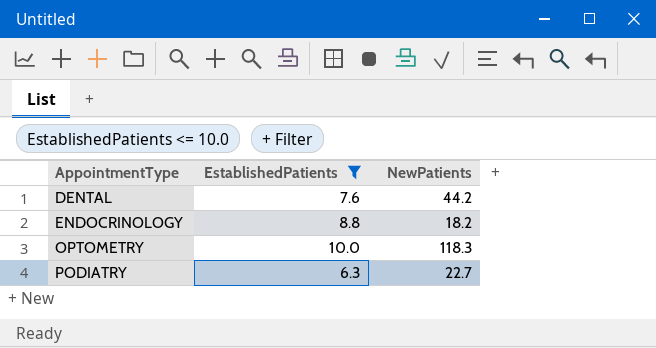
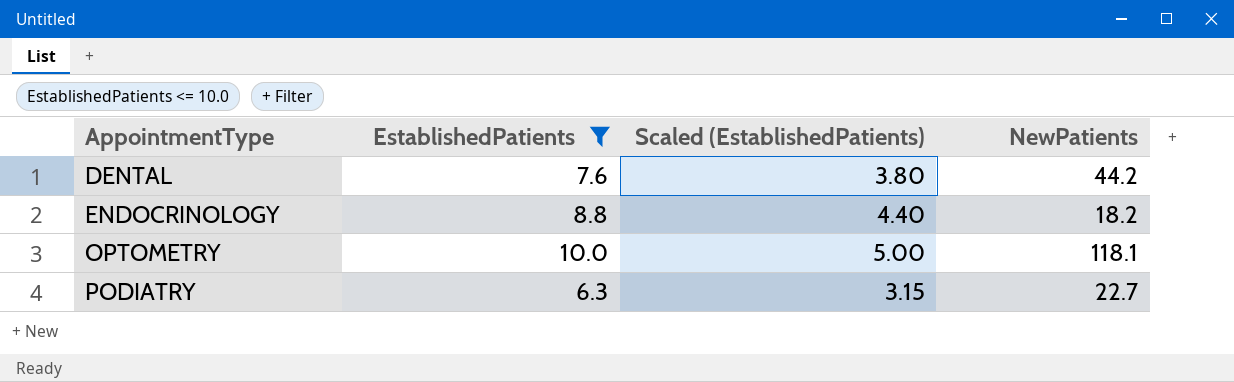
column Scaled (EstablishedPatients) | formula: none -> [EstablishedPatients] * 0.5
OPTOMETRY | NewPatients: 118.3 -> 118.1

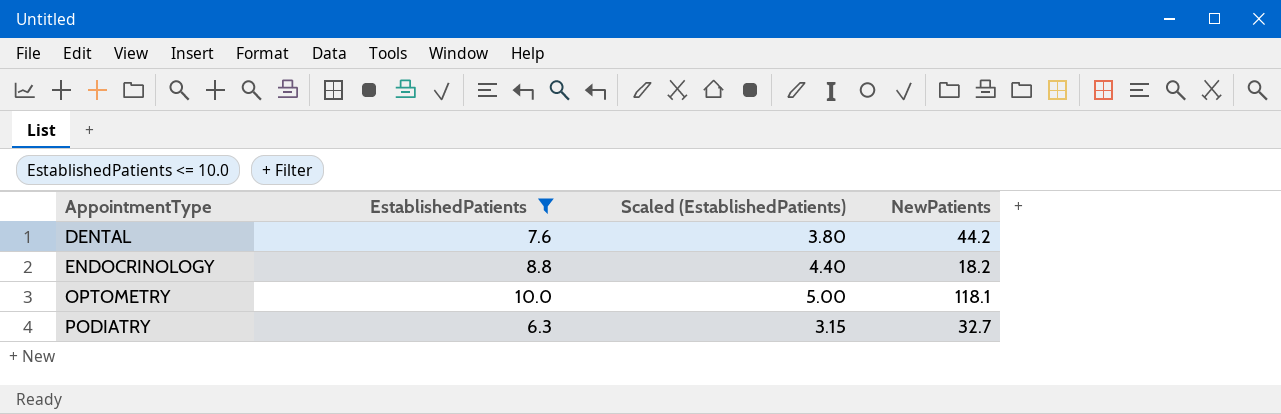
PODIATRY | NewPatients: 22.7 -> 32.7

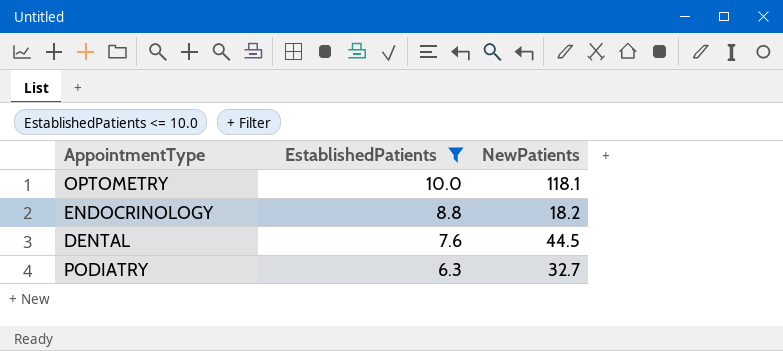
row order: AppointmentType ascending -> EstablishedPatients descending
column Scaled (EstablishedPatients) | formula: [EstablishedPatients] * 0.5 -> none
DENTAL | NewPatients: 44.2 -> 44.5

